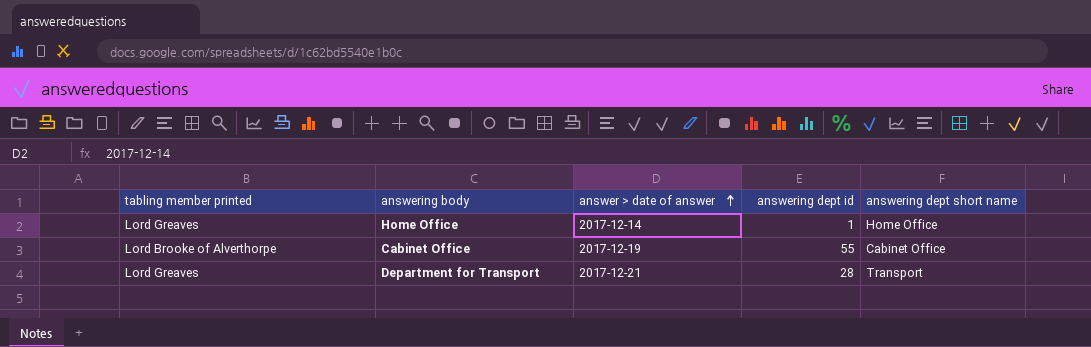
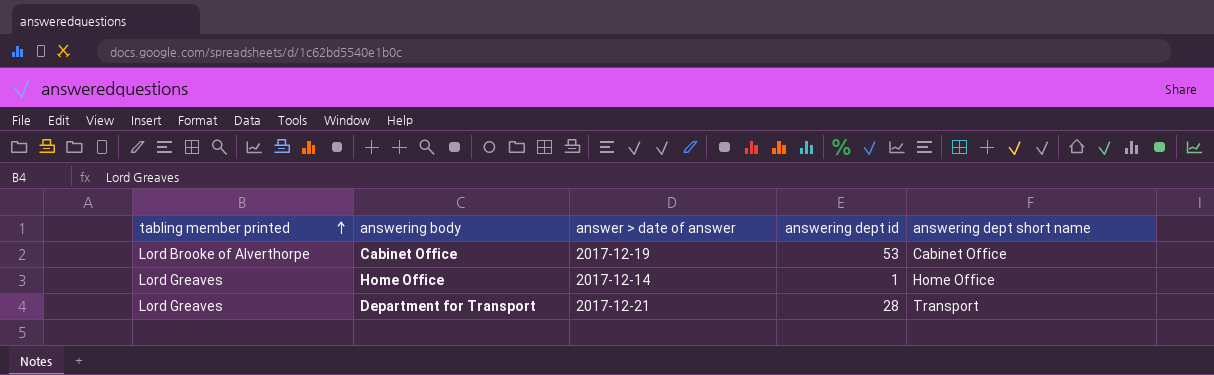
row order: answer > date of answer ascending -> tabling member printed ascending
Cabinet Office | answering dept id: 55 -> 53

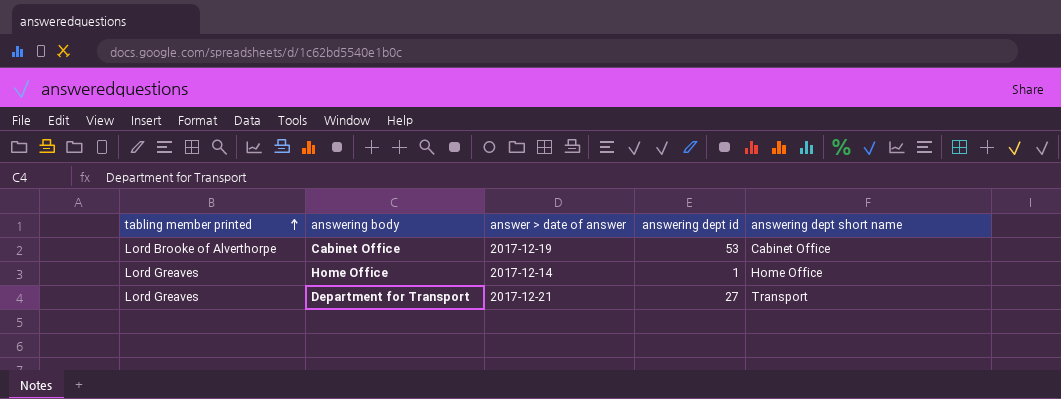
Department for Transport | answering dept id: 28 -> 27

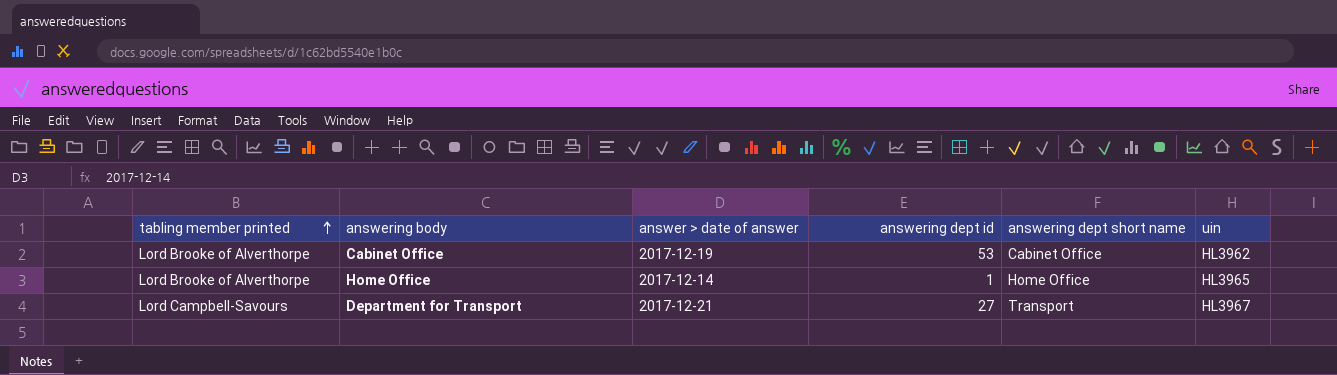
column uin | position: none -> 6
Home Office | tabling member printed: Lord Greaves -> Lord Brooke of Alverthorpe
Department for Transport | tabling member printed: Lord Greaves -> Lord Campbell-Savours

